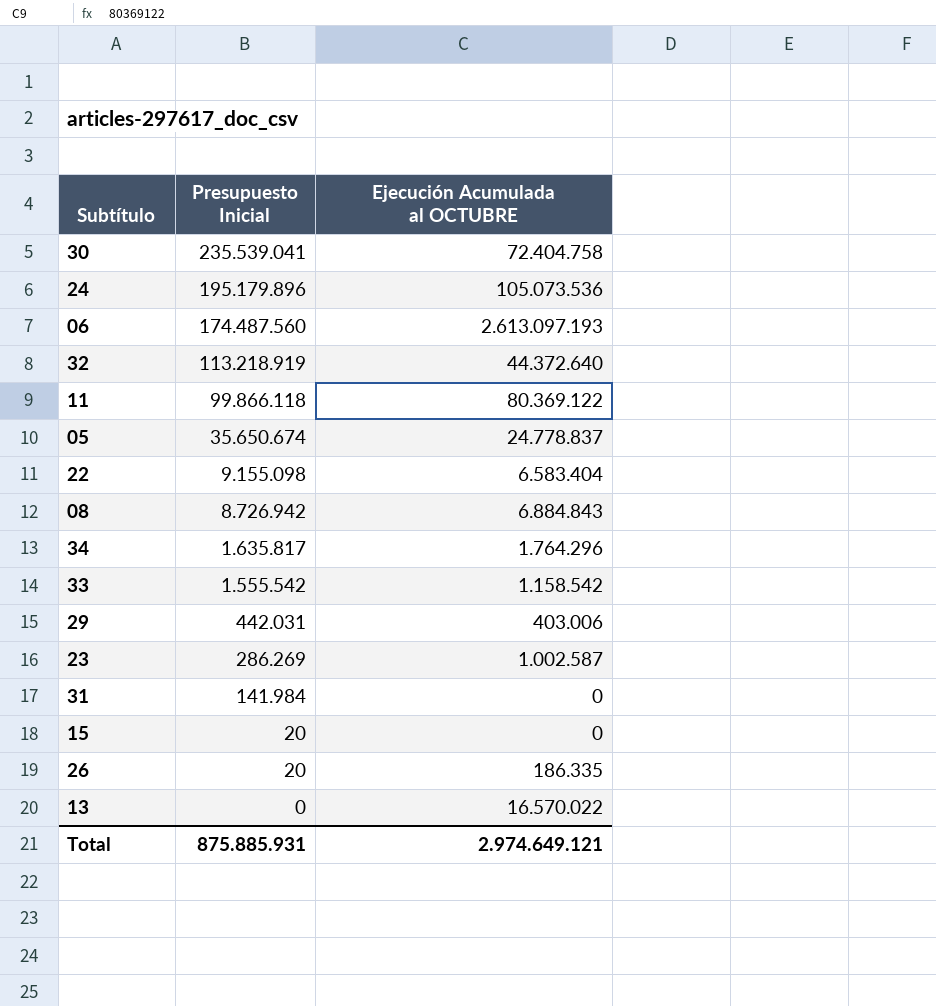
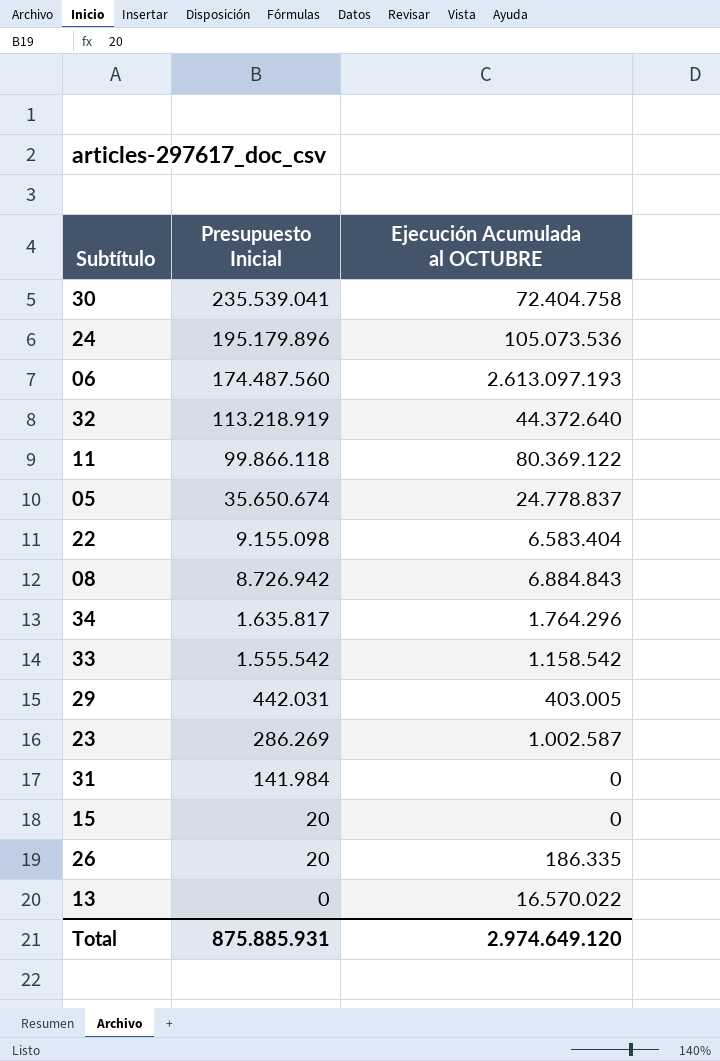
29 | Ejecución Acumulada al OCTUBRE: 403.006 -> 403.005
Total | Ejecución Acumulada al OCTUBRE: 2.974.649.121 -> 2.974.649.120

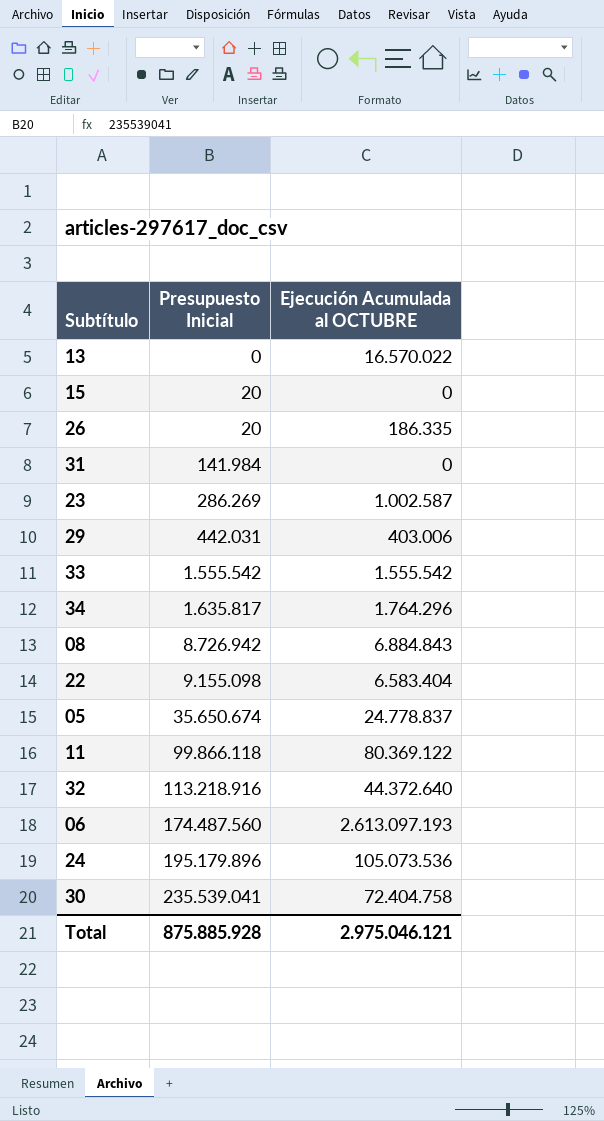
row order: Presupuesto Inicial descending -> Presupuesto Inicial ascending
29 | Ejecución Acumulada al OCTUBRE: 403.005 -> 403.006
33 | Ejecución Acumulada al OCTUBRE: 1.158.542 -> 1.555.542
32 | Presupuesto Inicial: 113.218.919 -> 113.218.916
Total | Presupuesto Inicial: 875.885.931 -> 875.885.928
Total | Ejecución Acumulada al OCTUBRE: 2.974.649.120 -> 2.975.046.121

